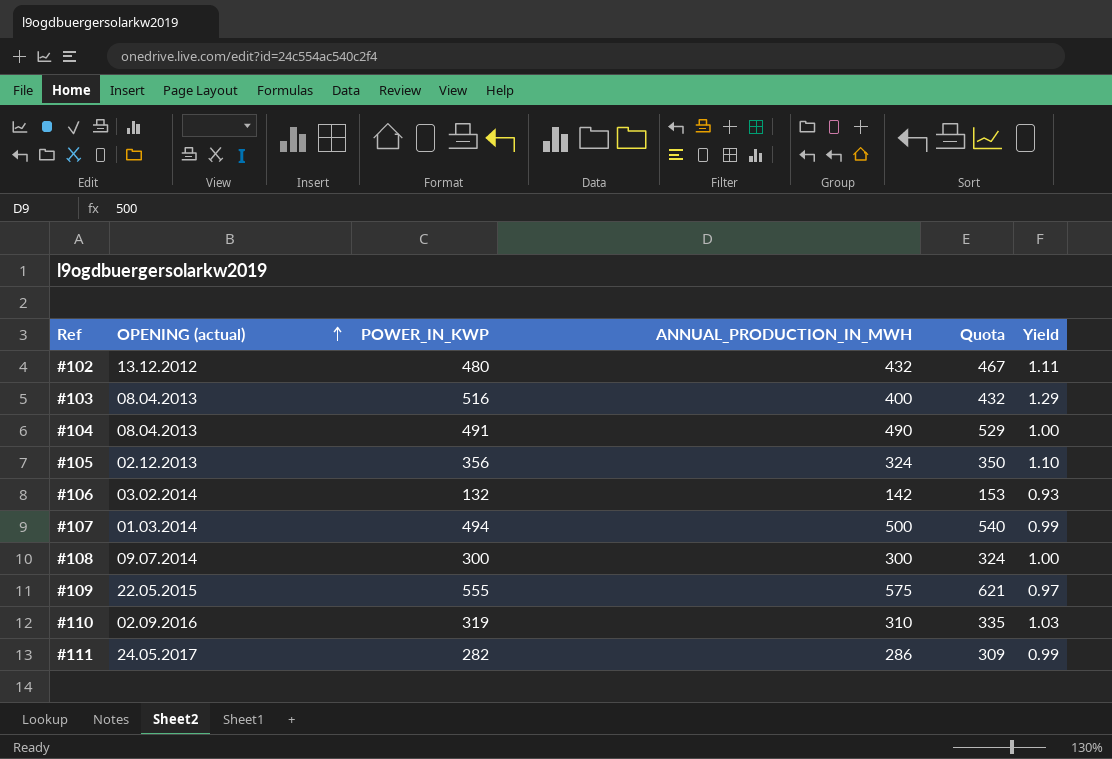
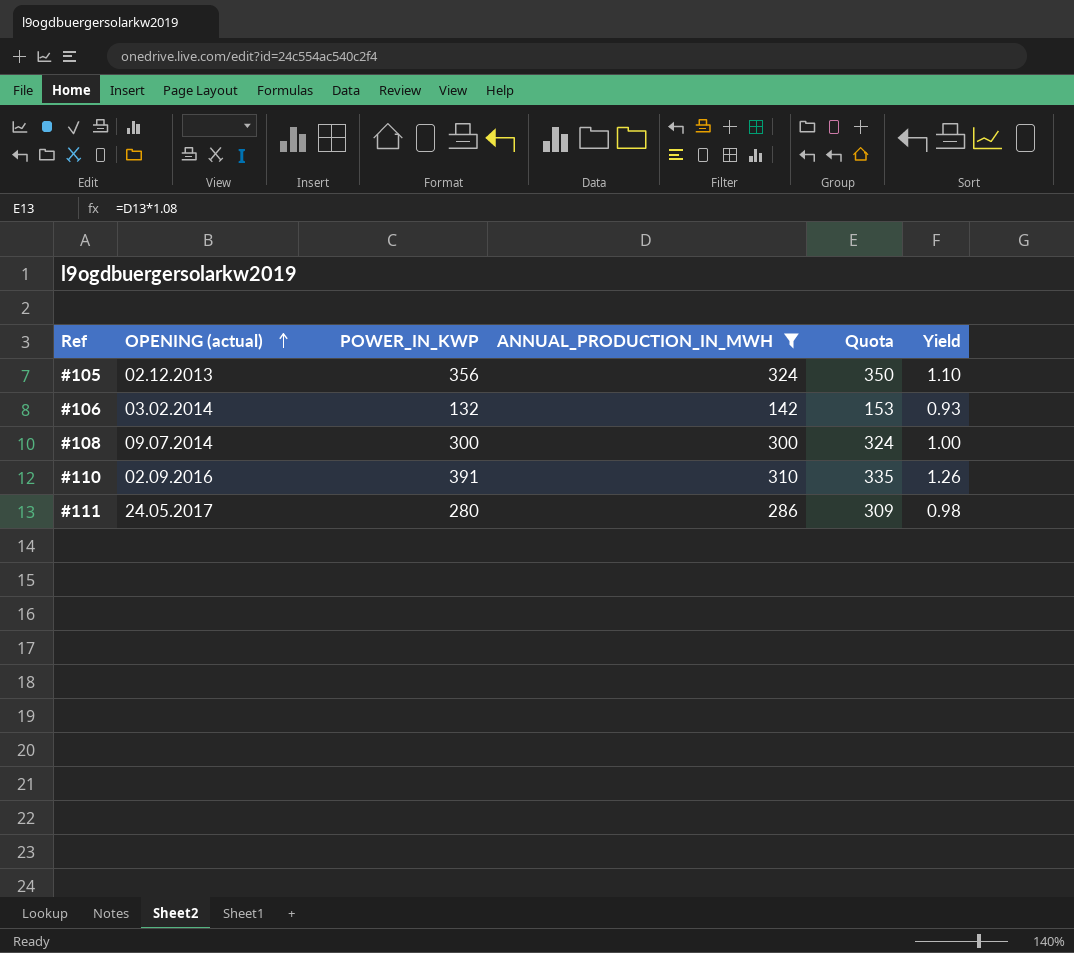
filter: none -> ANNUAL_PRODUCTION_IN_MWH <= 324
#110 | POWER_IN_KWP: 319 -> 391
#110 | Yield: 1.03 -> 1.26
#111 | POWER_IN_KWP: 282 -> 280
#111 | Yield: 0.99 -> 0.98

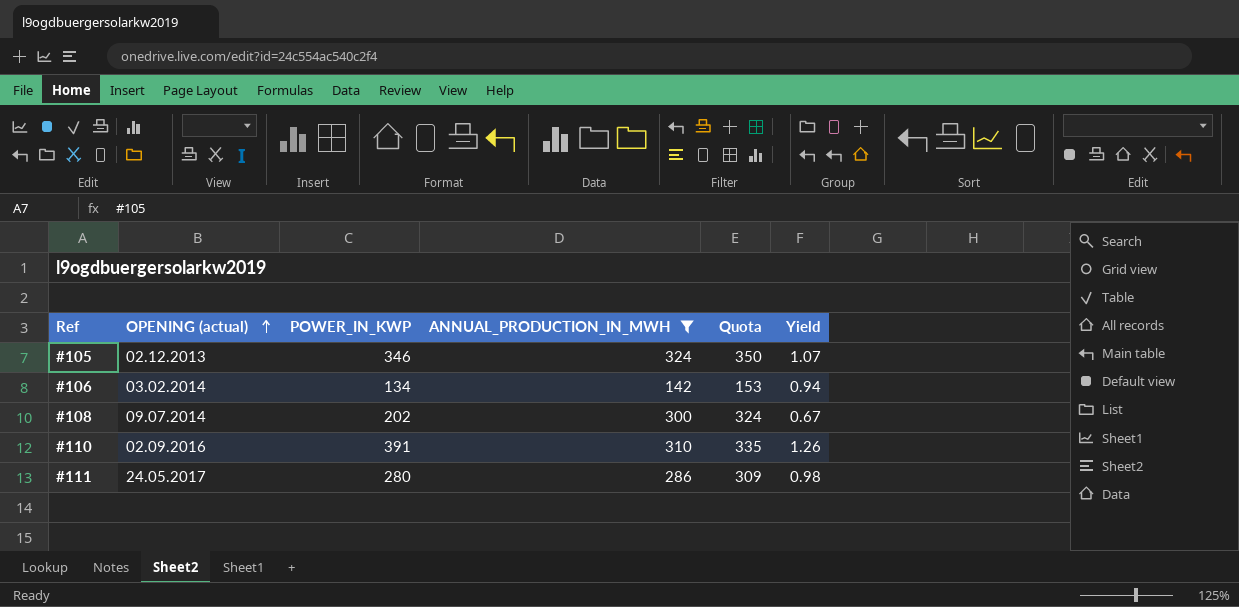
#105 | POWER_IN_KWP: 356 -> 346
#105 | Yield: 1.10 -> 1.07
#106 | POWER_IN_KWP: 132 -> 134
#106 | Yield: 0.93 -> 0.94
#108 | POWER_IN_KWP: 300 -> 202
#108 | Yield: 1.00 -> 0.67

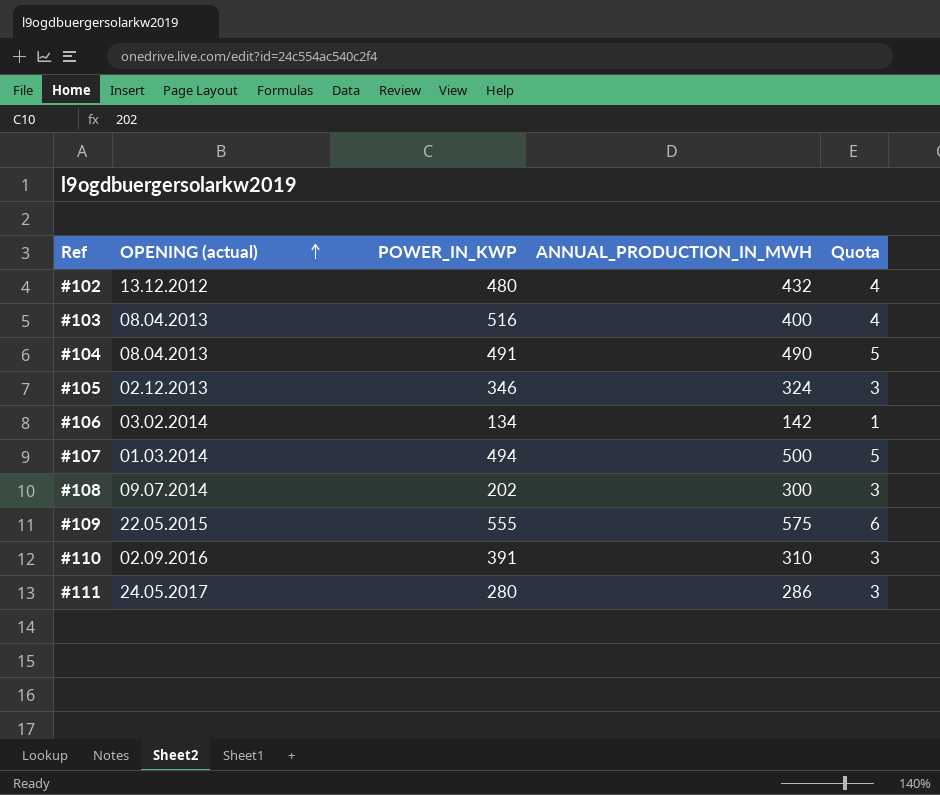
filter: ANNUAL_PRODUCTION_IN_MWH <= 324 -> none
column Yield | formula: [POWER_IN_KWP] / [ANNUAL_PRODUCTION_IN_MWH] -> none
column Quota | formula: [ANNUAL_PRODUCTION_IN_MWH] * 1.08 -> [ANNUAL_PRODUCTION_IN_MWH] * 0.01

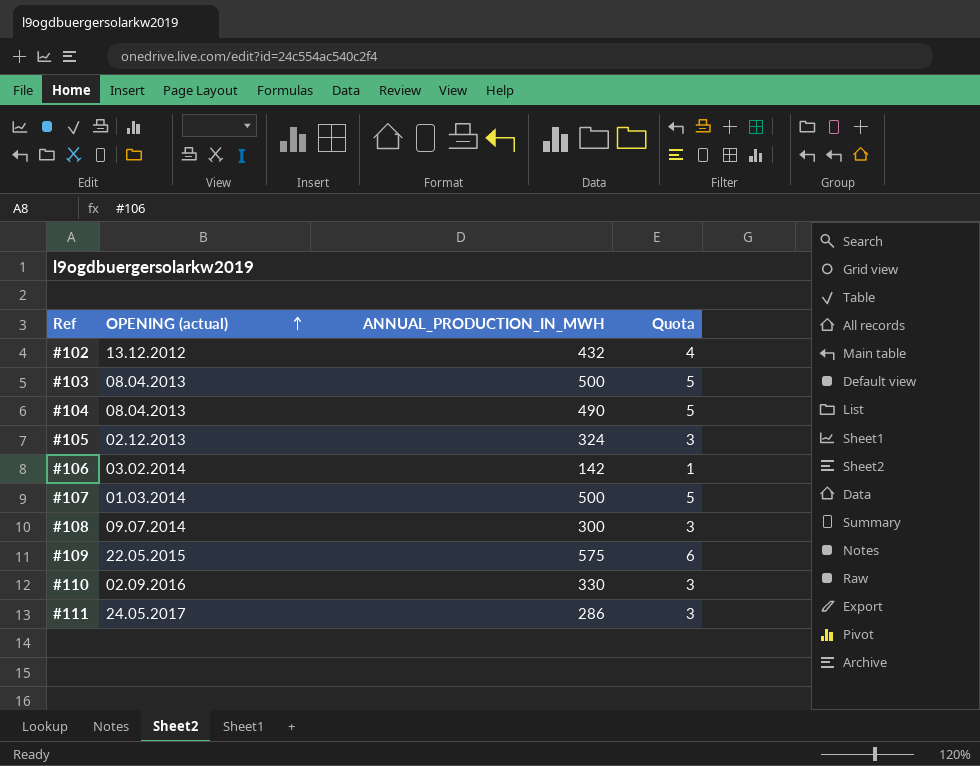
column POWER_IN_KWP | position: 3 -> none
#103 | ANNUAL_PRODUCTION_IN_MWH: 400 -> 500
#103 | Quota: 4 -> 5
#110 | ANNUAL_PRODUCTION_IN_MWH: 310 -> 330

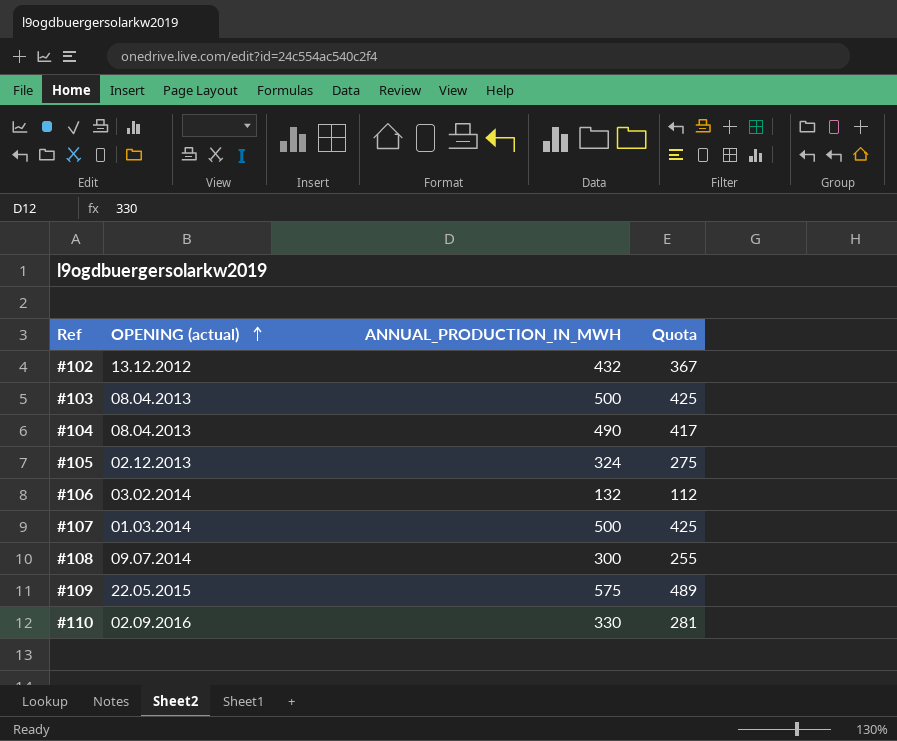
column Quota | formula: [ANNUAL_PRODUCTION_IN_MWH] * 0.01 -> [ANNUAL_PRODUCTION_IN_MWH] * 0.85
row #111: 24.05.2017 | 286 | 3 -> none
#106 | ANNUAL_PRODUCTION_IN_MWH: 142 -> 132

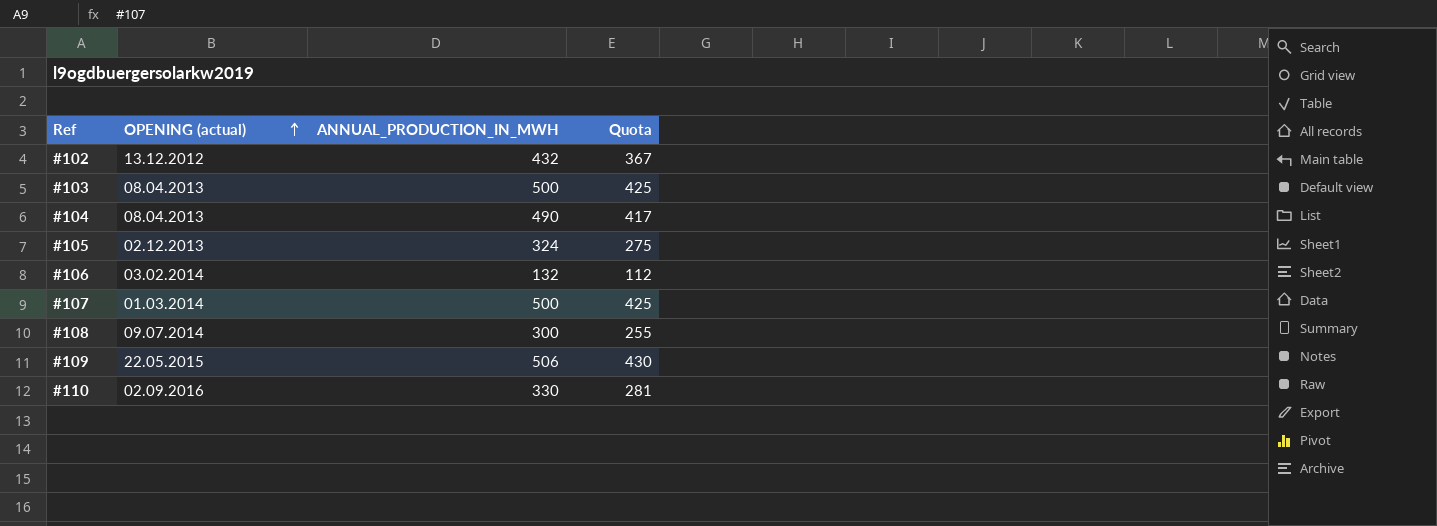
#109 | ANNUAL_PRODUCTION_IN_MWH: 575 -> 506
#109 | Quota: 489 -> 430

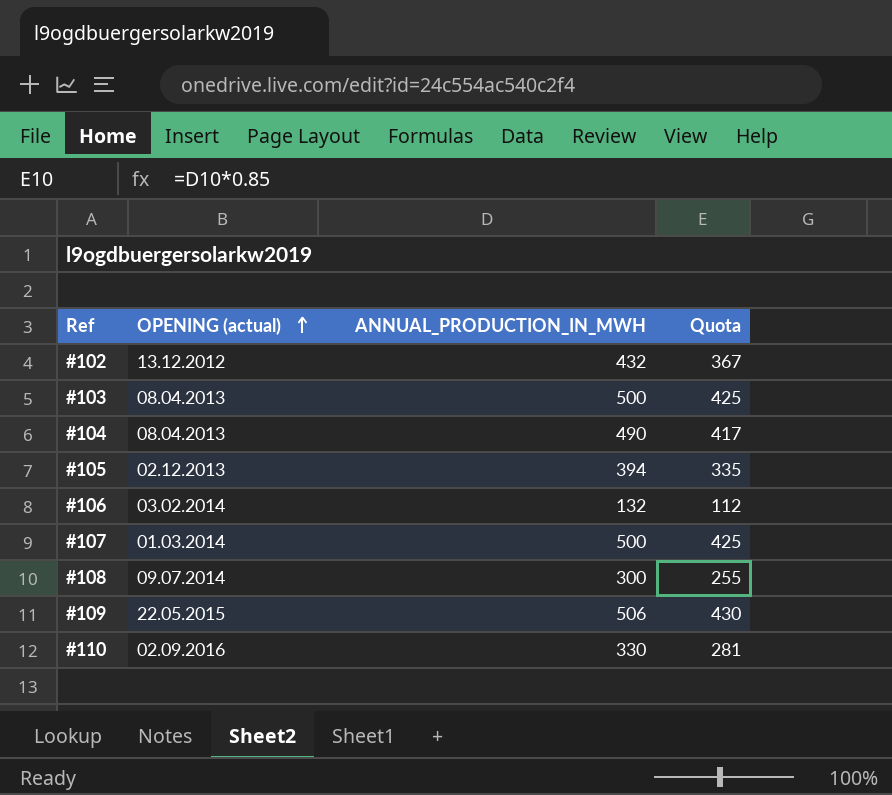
#105 | ANNUAL_PRODUCTION_IN_MWH: 324 -> 394
#105 | Quota: 275 -> 335

